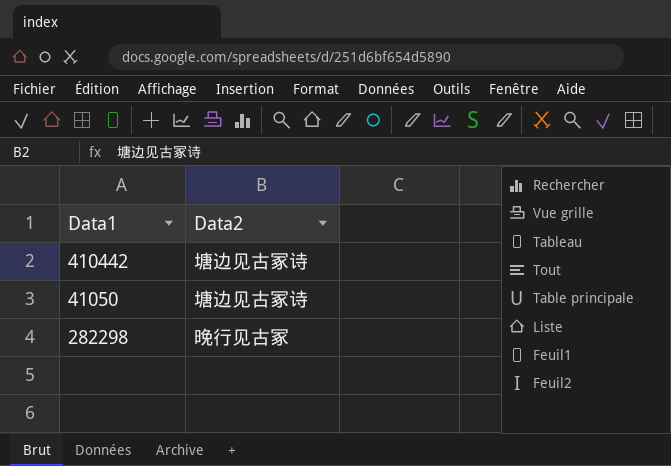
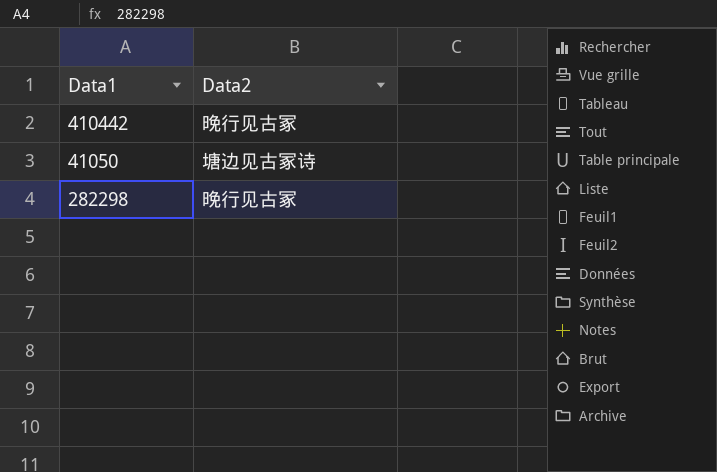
410442 | Data2: 塘边见古冢诗 -> 晚行见古冢

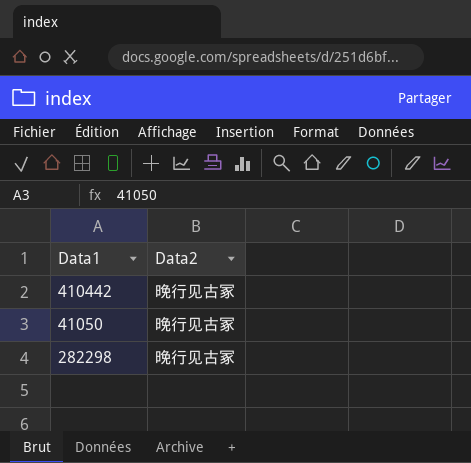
41050 | Data2: 塘边见古冢诗 -> 晚行见古冢

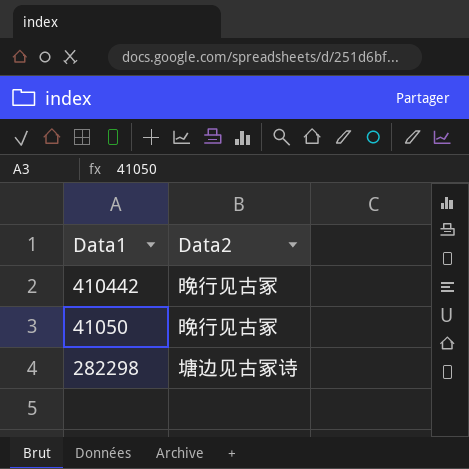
282298 | Data2: 晚行见古冢 -> 塘边见古冢诗

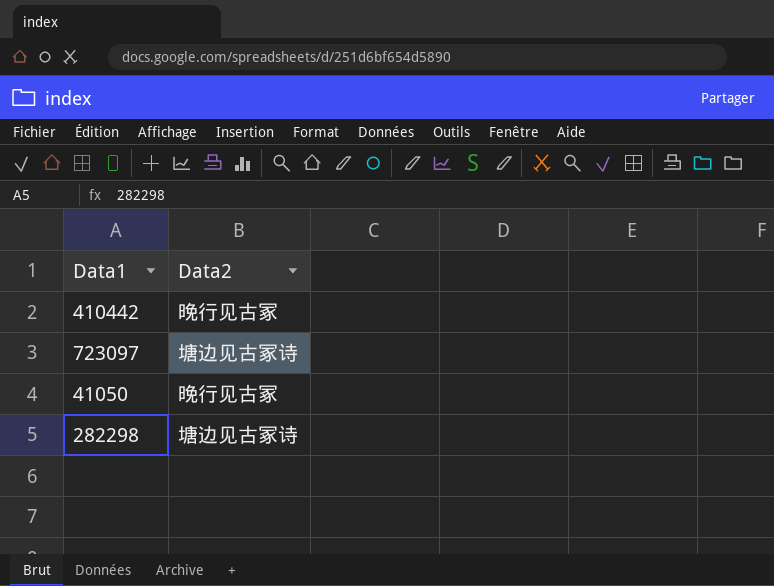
row 723097: none -> 塘边见古冢诗

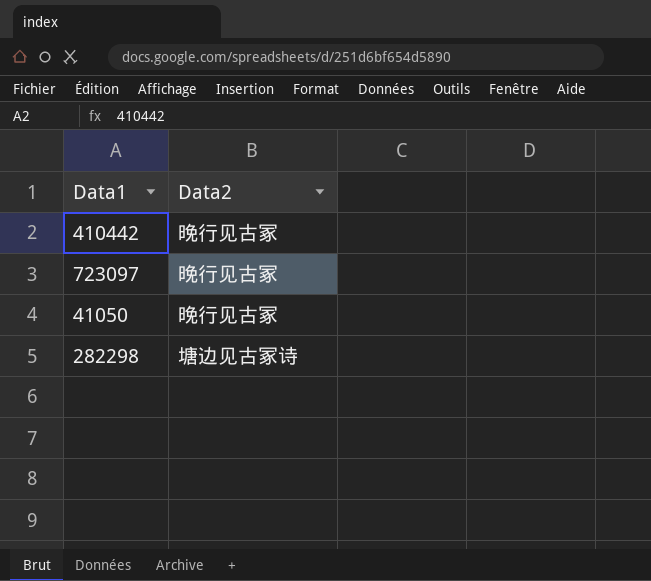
723097 | Data2: 塘边见古冢诗 -> 晚行见古冢

